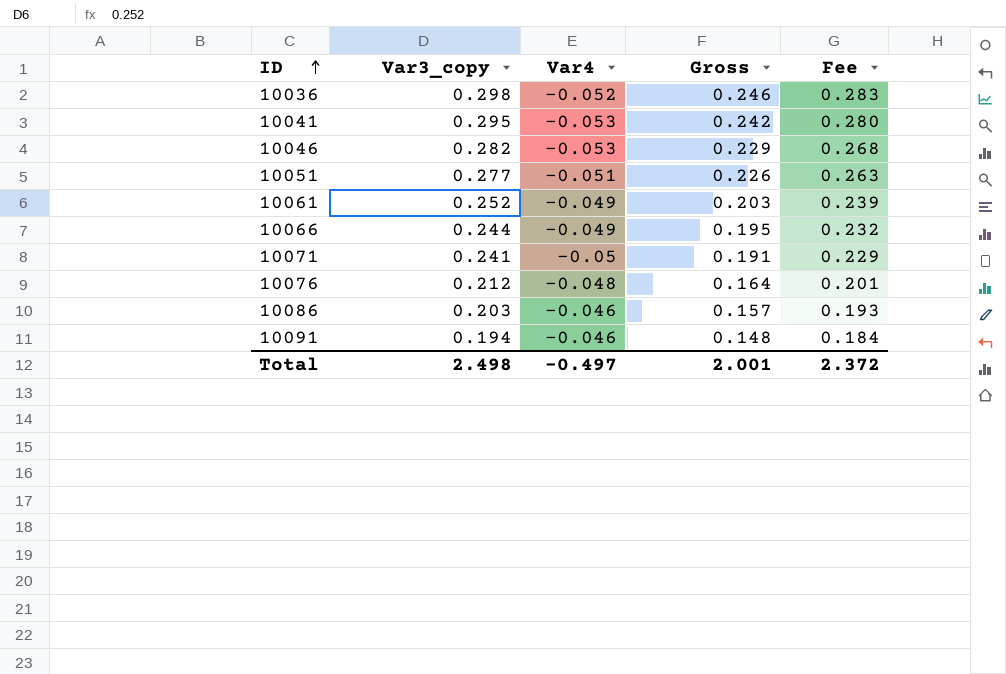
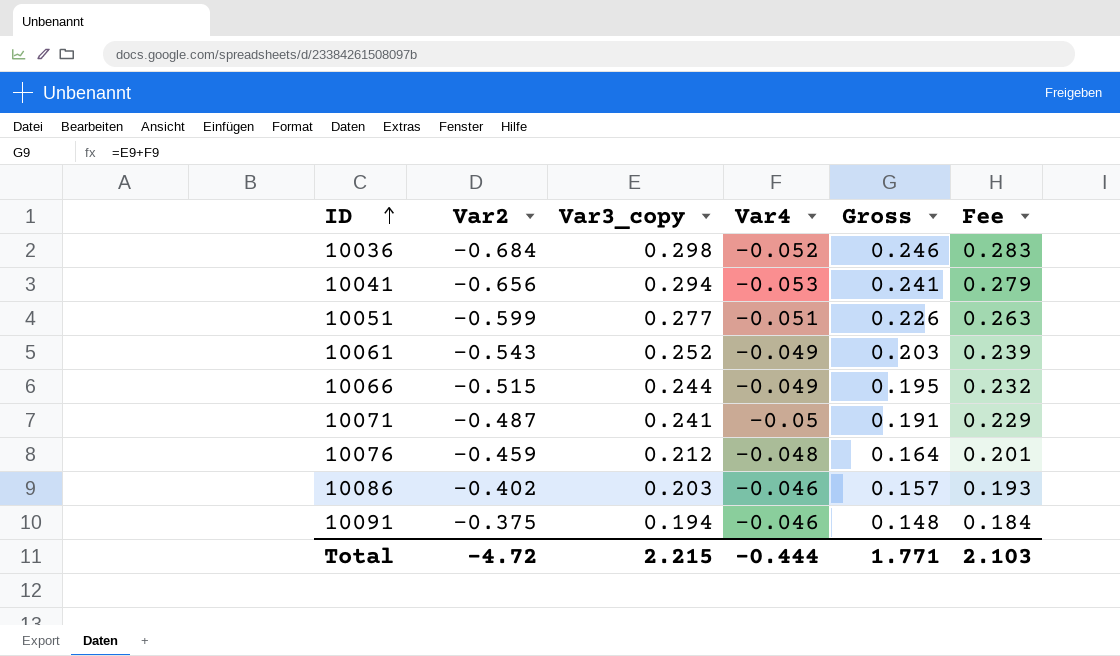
column Var2 | position: none -> 2
row 10046: 0.282 | -0.053 | 0.229 | 0.268 -> none
10041 | Var3_copy: 0.295 -> 0.294
10041 | Gross: 0.242 -> 0.241
10041 | Fee: 0.280 -> 0.279
Total | Var3_copy: 2.498 -> 2.215
Total | Var4: -0.497 -> -0.444
Total | Gross: 2.001 -> 1.771
Total | Fee: 2.372 -> 2.103

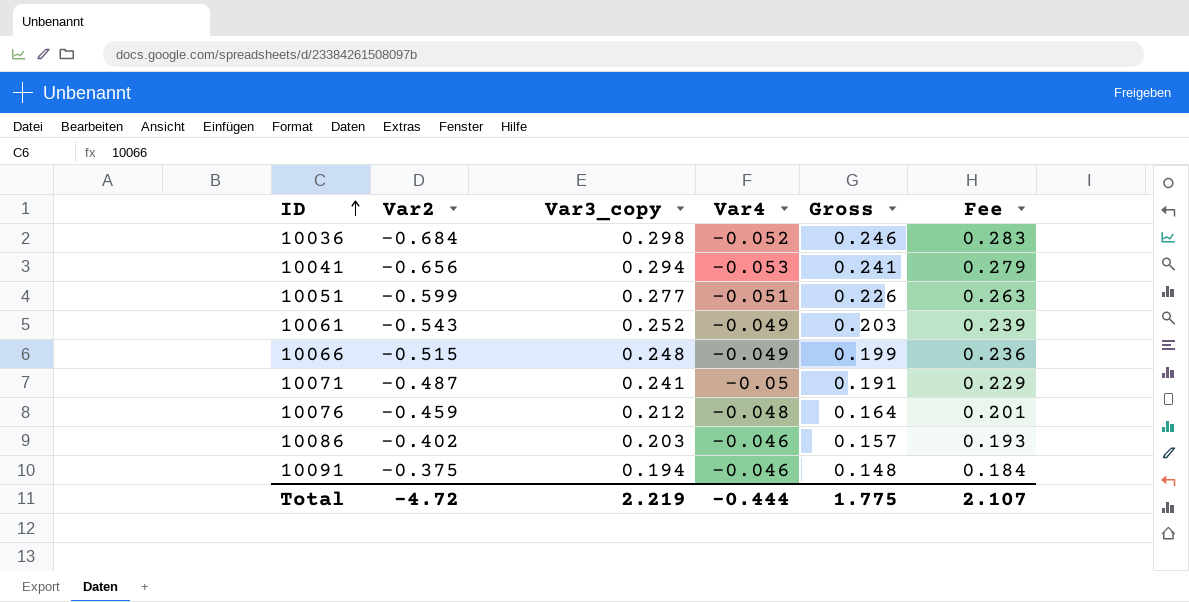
10066 | Var3_copy: 0.244 -> 0.248
10066 | Gross: 0.195 -> 0.199
10066 | Fee: 0.232 -> 0.236
Total | Var3_copy: 2.215 -> 2.219
Total | Gross: 1.771 -> 1.775
Total | Fee: 2.103 -> 2.107

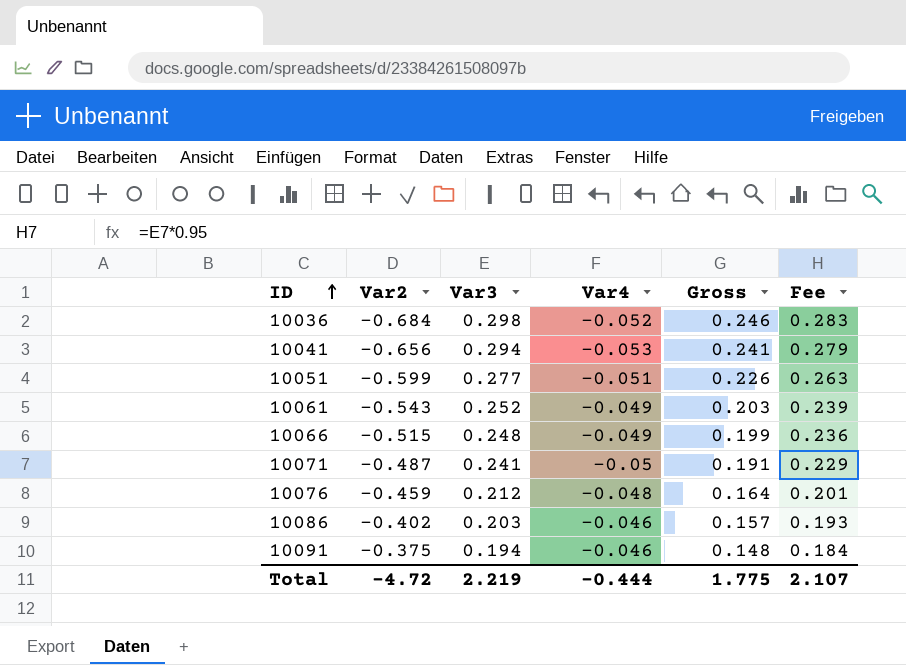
column name: Var3_copy -> Var3

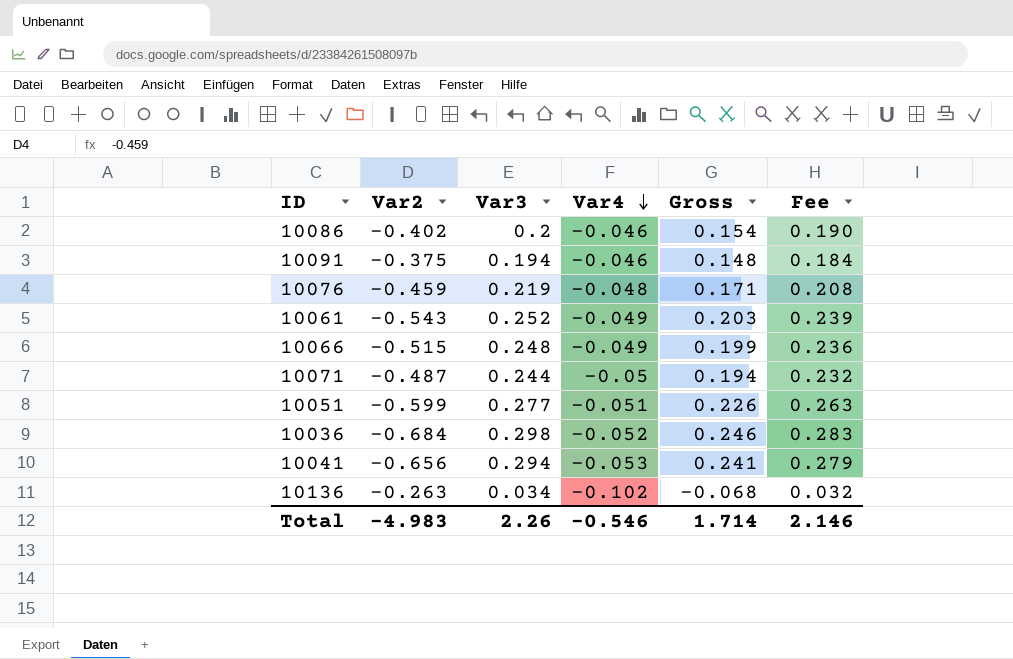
row order: ID ascending -> Var4 descending
10086 | Var3: 0.203 -> 0.2
10086 | Gross: 0.157 -> 0.154
10086 | Fee: 0.193 -> 0.190
10076 | Var3: 0.212 -> 0.219
10076 | Gross: 0.164 -> 0.171
10076 | Fee: 0.201 -> 0.208
10071 | Var3: 0.241 -> 0.244
10071 | Gross: 0.191 -> 0.194
10071 | Fee: 0.229 -> 0.232
row 10136: none -> -0.263 | 0.034 | -0.102 | -0.068 | 0.032
Total | Var2: -4.72 -> -4.983
Total | Var3: 2.219 -> 2.26
Total | Var4: -0.444 -> -0.546
Total | Gross: 1.775 -> 1.714
Total | Fee: 2.107 -> 2.146

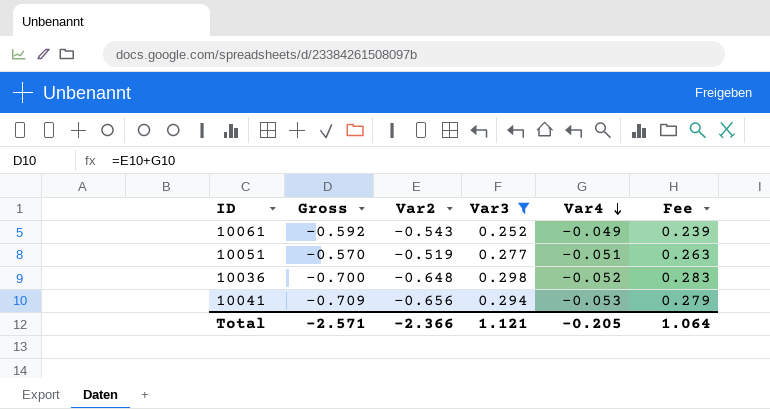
filter: none -> Var3 >= 0.252
column Gross | formula: [Var3] + [Var4] -> [Var2] + [Var4]
column Gross | position: 5 -> 2
10051 | Var2: -0.599 -> -0.519
10036 | Var2: -0.684 -> -0.648
Total | Gross: 1.714 -> -2.571
Total | Var2: -4.983 -> -2.366
Total | Var3: 2.26 -> 1.121
Total | Var4: -0.546 -> -0.205
Total | Fee: 2.146 -> 1.064

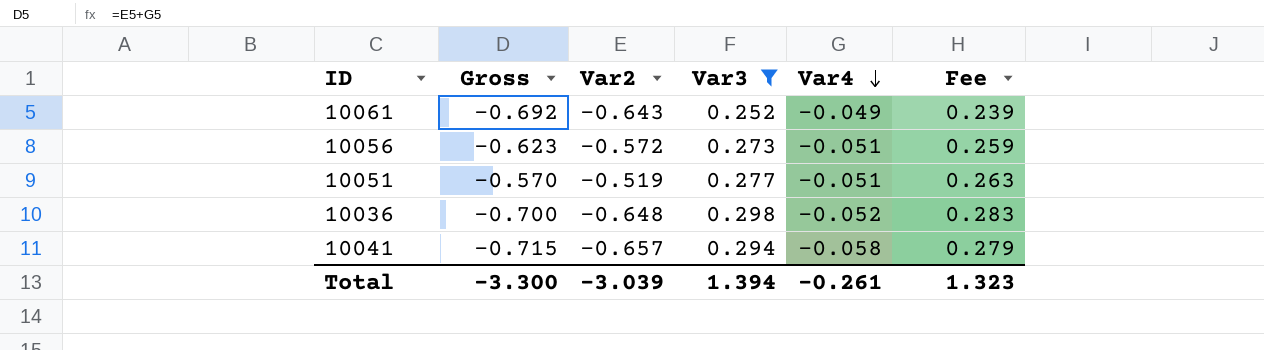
10061 | Gross: -0.592 -> -0.692
10061 | Var2: -0.543 -> -0.643
row 10056: none -> -0.623 | -0.572 | 0.273 | -0.051 | 0.259
10041 | Gross: -0.709 -> -0.715
10041 | Var2: -0.656 -> -0.657
10041 | Var4: -0.053 -> -0.058
Total | Gross: -2.571 -> -3.300
Total | Var2: -2.366 -> -3.039
Total | Var3: 1.121 -> 1.394
Total | Var4: -0.205 -> -0.261
Total | Fee: 1.064 -> 1.323

